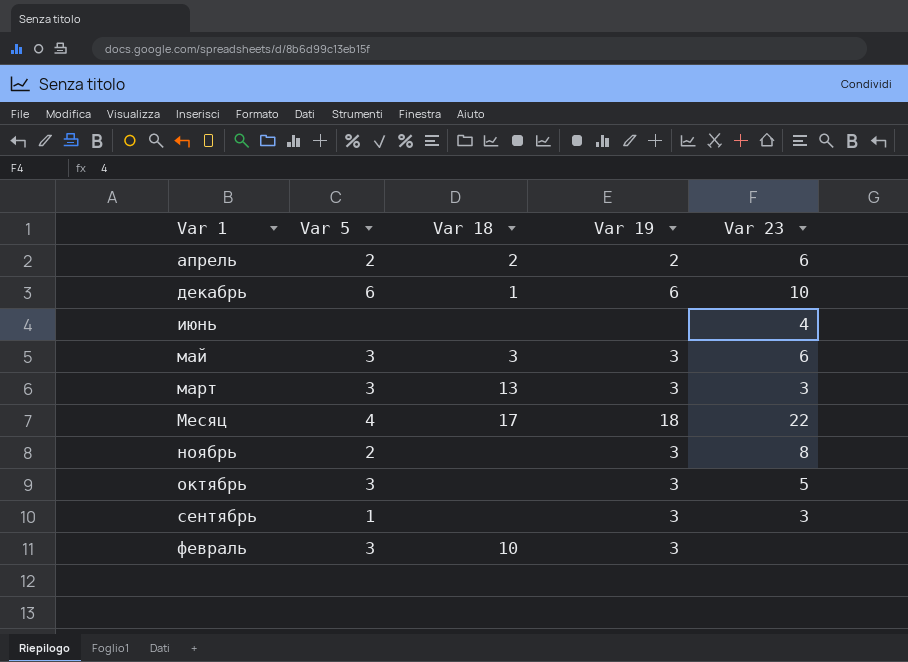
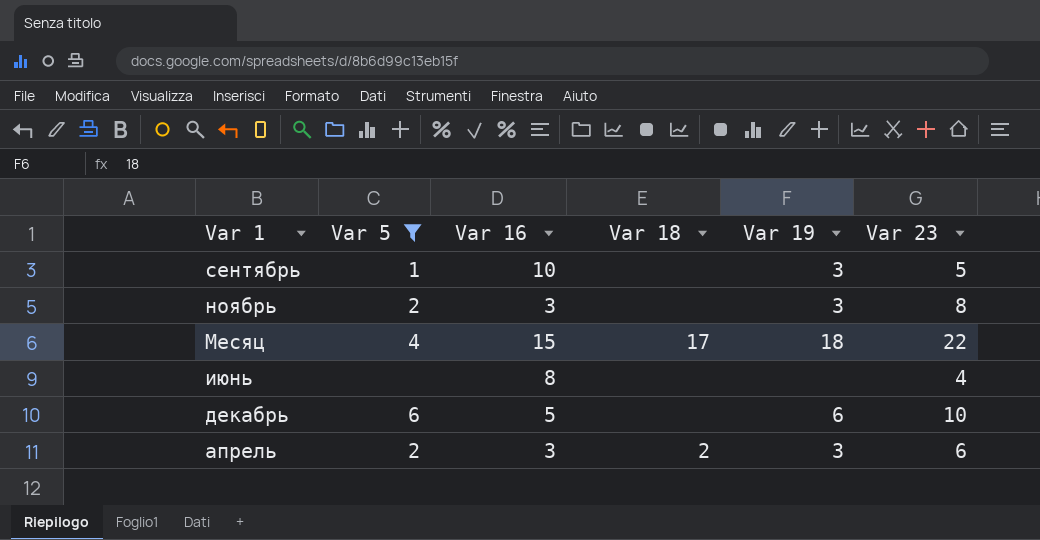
filter: none -> Var 5 != 3
row order: Var 1 ascending -> Var 1 descending
column Var 16 | position: none -> 3
сентябрь | Var 23: 3 -> 5
декабрь | Var 18: 1 -> none
апрель | Var 19: 2 -> 3

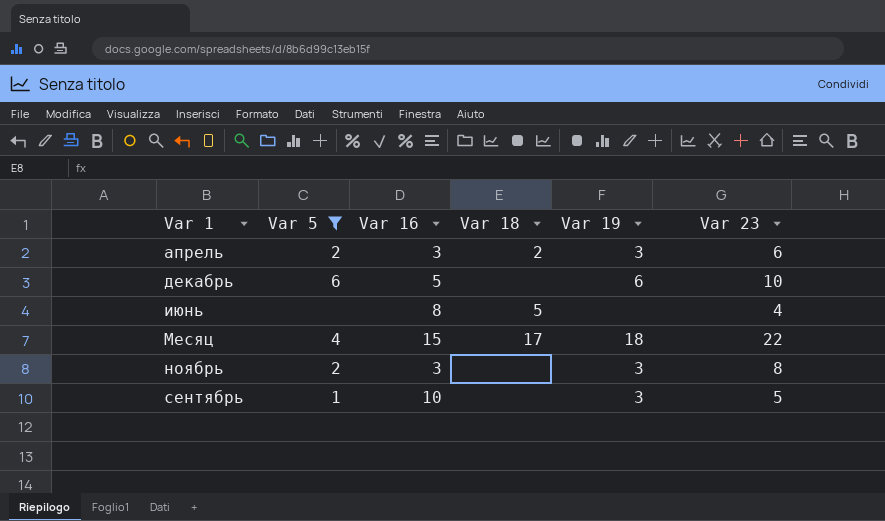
row order: Var 1 descending -> Var 1 ascending
июнь | Var 18: none -> 5

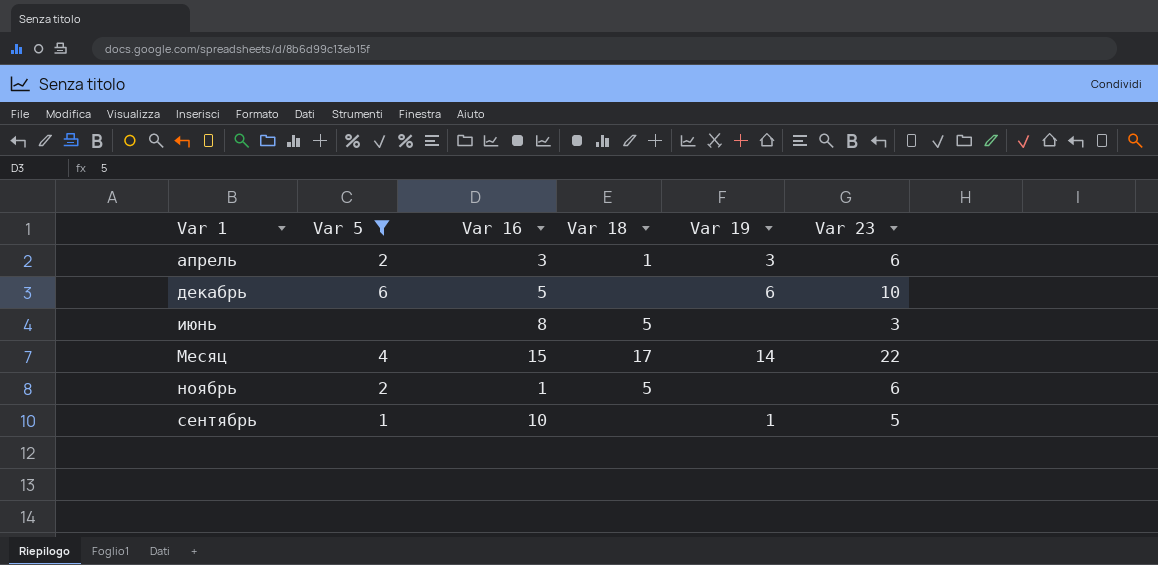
апрель | Var 18: 2 -> 1
июнь | Var 23: 4 -> 3
Месяц | Var 19: 18 -> 14
ноябрь | Var 16: 3 -> 1
ноябрь | Var 18: none -> 5
ноябрь | Var 19: 3 -> none
ноябрь | Var 23: 8 -> 6
сентябрь | Var 19: 3 -> 1

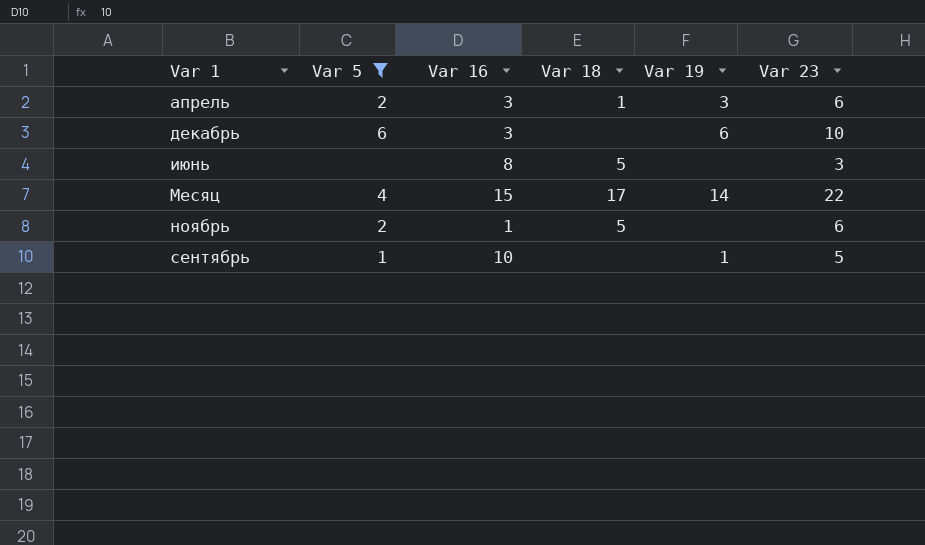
декабрь | Var 16: 5 -> 3

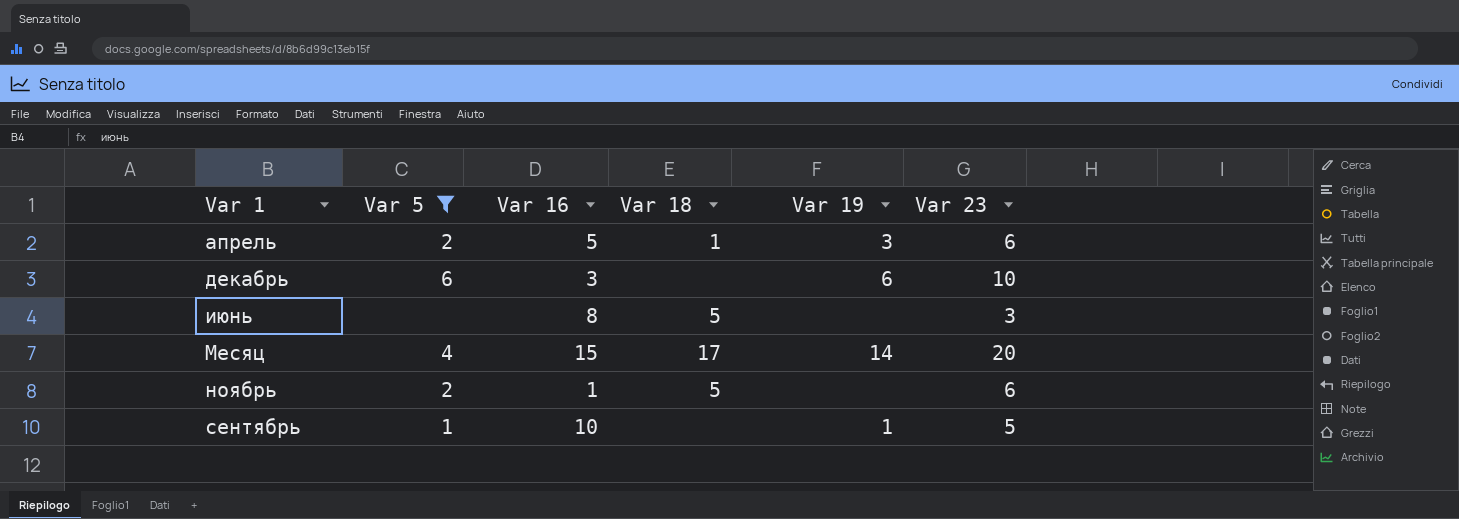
апрель | Var 16: 3 -> 5
Месяц | Var 23: 22 -> 20

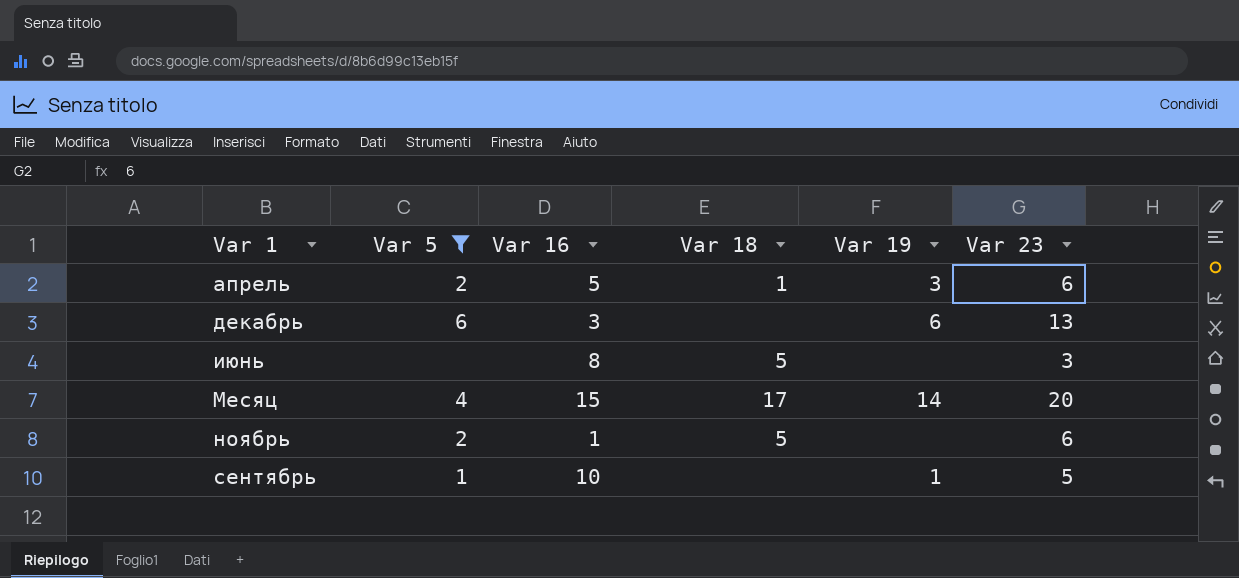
декабрь | Var 23: 10 -> 13

